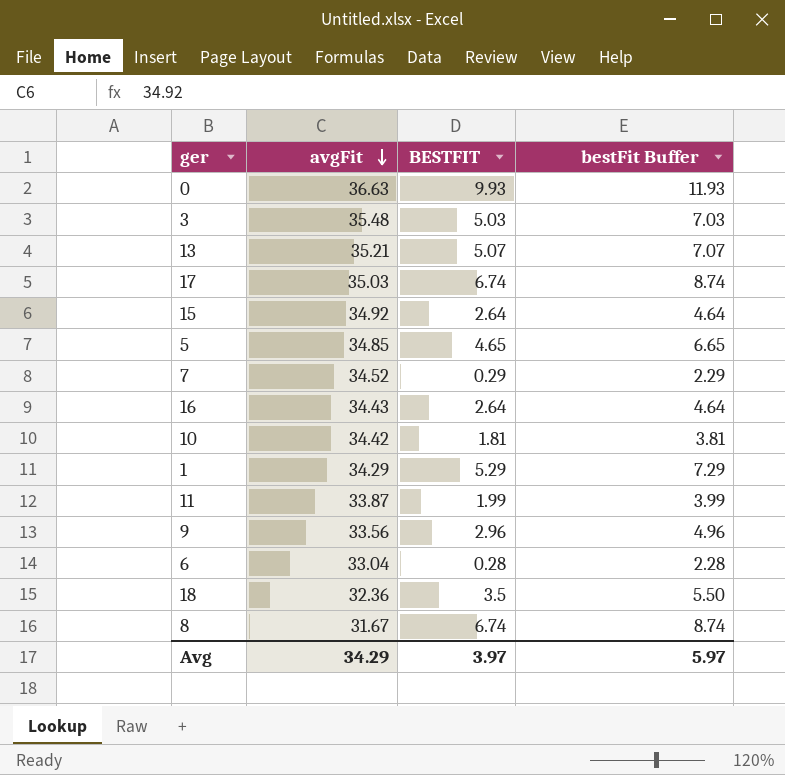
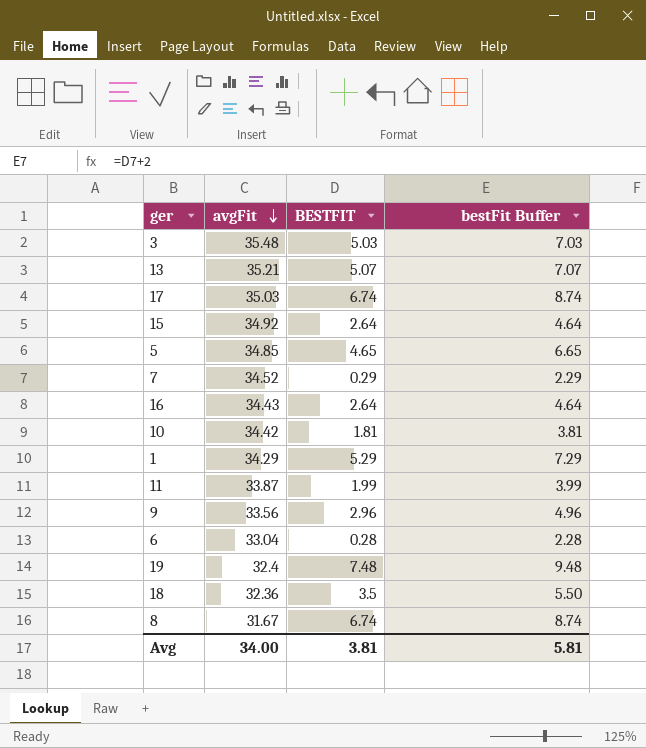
row 0: 36.63 | 9.93 | 11.93 -> none
row 19: none -> 32.4 | 7.48 | 9.48
Avg | avgFit: 34.29 -> 34.00
Avg | BESTFIT: 3.97 -> 3.81
Avg | bestFit Buffer: 5.97 -> 5.81

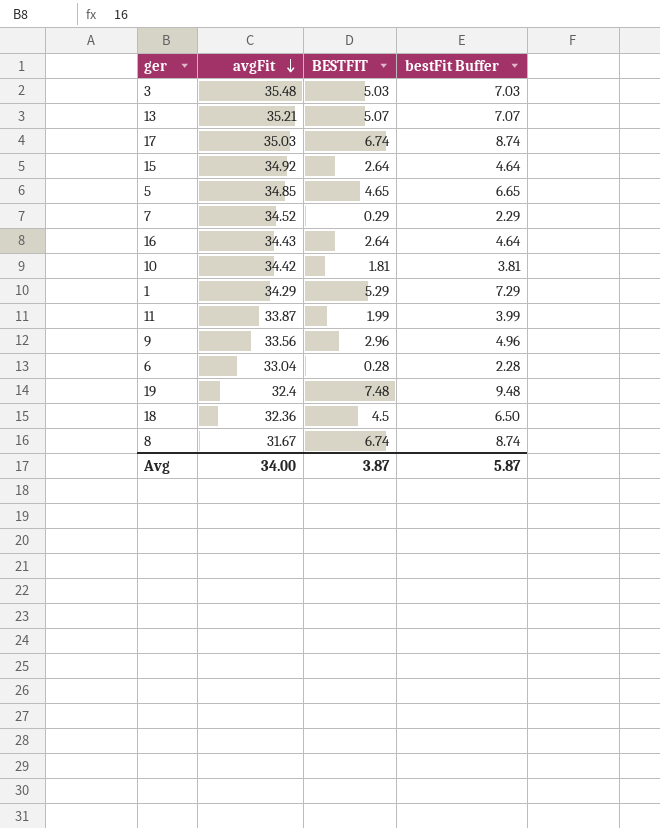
18 | BESTFIT: 3.5 -> 4.5
18 | bestFit Buffer: 5.50 -> 6.50
Avg | BESTFIT: 3.81 -> 3.87
Avg | bestFit Buffer: 5.81 -> 5.87

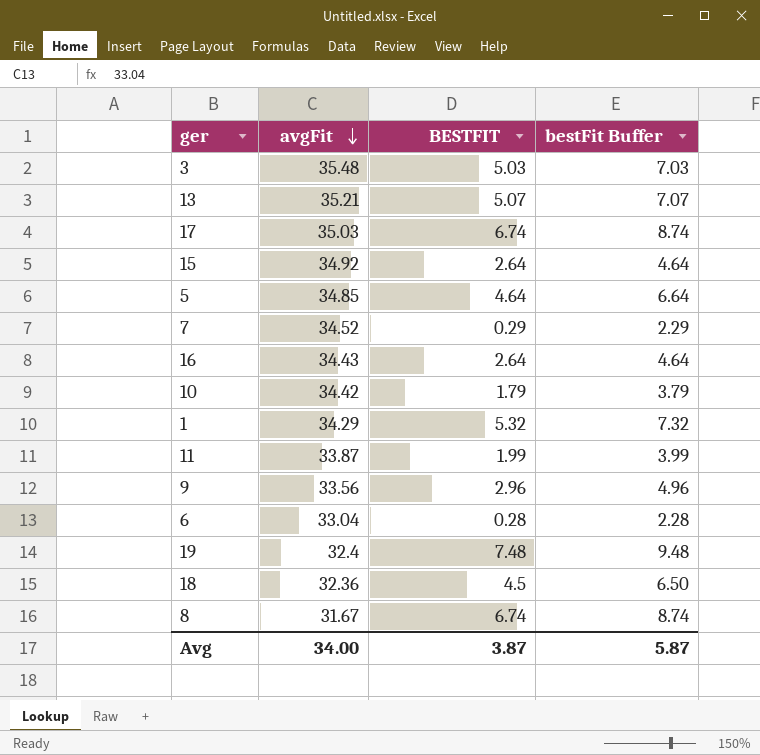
5 | BESTFIT: 4.65 -> 4.64
5 | bestFit Buffer: 6.65 -> 6.64
10 | BESTFIT: 1.81 -> 1.79
10 | bestFit Buffer: 3.81 -> 3.79
1 | BESTFIT: 5.29 -> 5.32
1 | bestFit Buffer: 7.29 -> 7.32

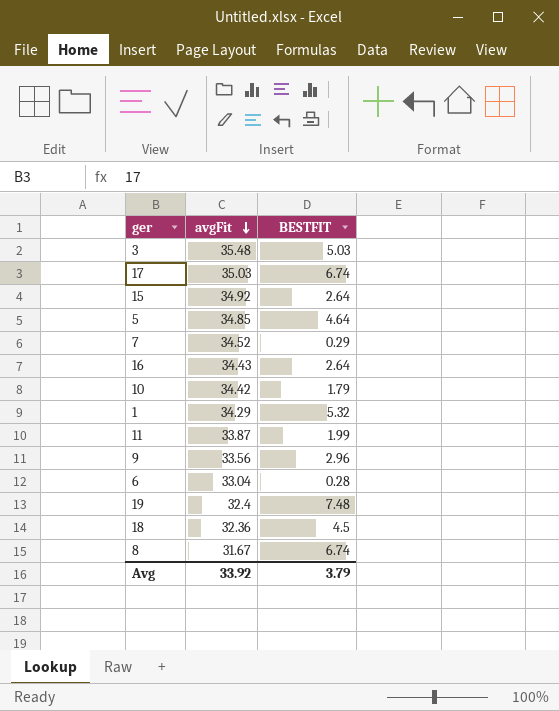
column bestFit Buffer | formula: [BESTFIT] + 2 -> none
row 13: 35.21 | 5.07 | 7.07 -> none
Avg | avgFit: 34.00 -> 33.92
Avg | BESTFIT: 3.87 -> 3.79

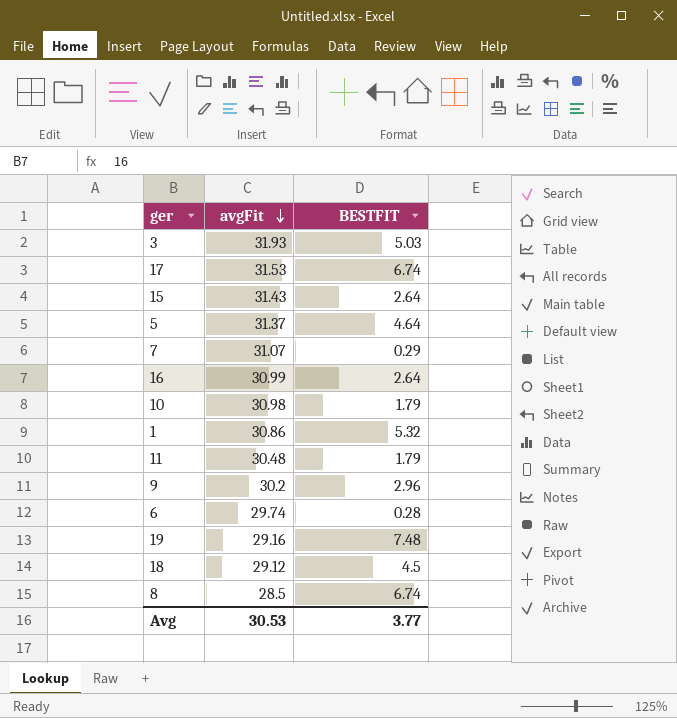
3 | avgFit: 35.48 -> 31.93
17 | avgFit: 35.03 -> 31.53
15 | avgFit: 34.92 -> 31.43
5 | avgFit: 34.85 -> 31.37
7 | avgFit: 34.52 -> 31.07
16 | avgFit: 34.43 -> 30.99
10 | avgFit: 34.42 -> 30.98
1 | avgFit: 34.29 -> 30.86
11 | avgFit: 33.87 -> 30.48
11 | BESTFIT: 1.99 -> 1.79
9 | avgFit: 33.56 -> 30.2
6 | avgFit: 33.04 -> 29.74
19 | avgFit: 32.4 -> 29.16
18 | avgFit: 32.36 -> 29.12
8 | avgFit: 31.67 -> 28.5
Avg | avgFit: 33.92 -> 30.53
Avg | BESTFIT: 3.79 -> 3.77

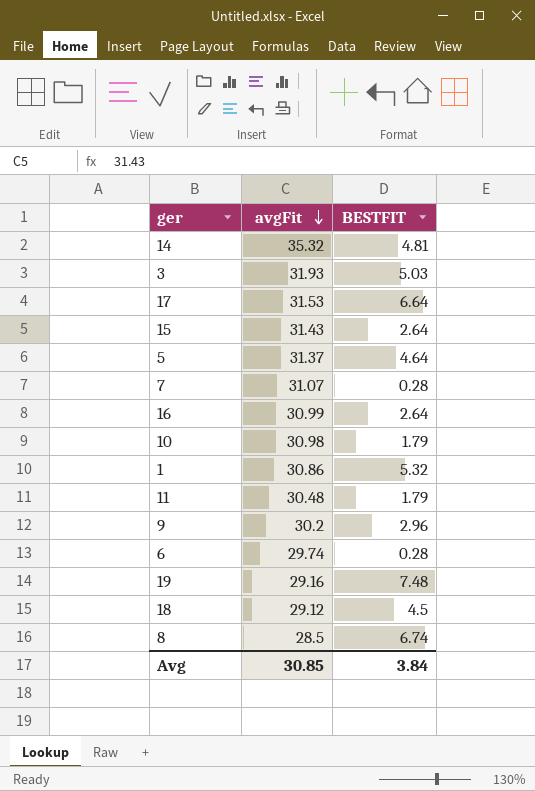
row 14: none -> 35.32 | 4.81
17 | BESTFIT: 6.74 -> 6.64
7 | BESTFIT: 0.29 -> 0.28
Avg | avgFit: 30.53 -> 30.85
Avg | BESTFIT: 3.77 -> 3.84

